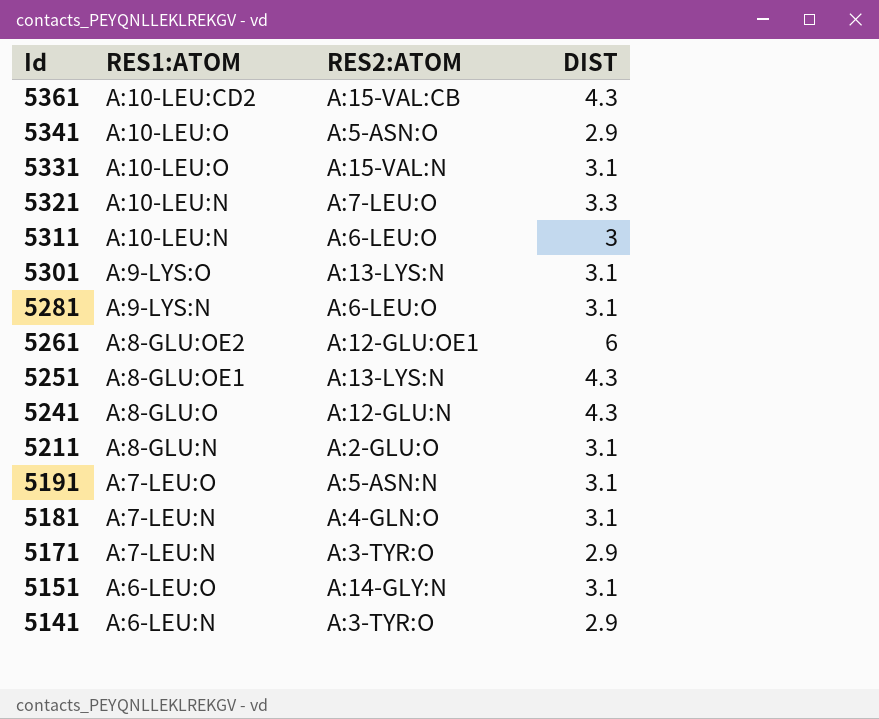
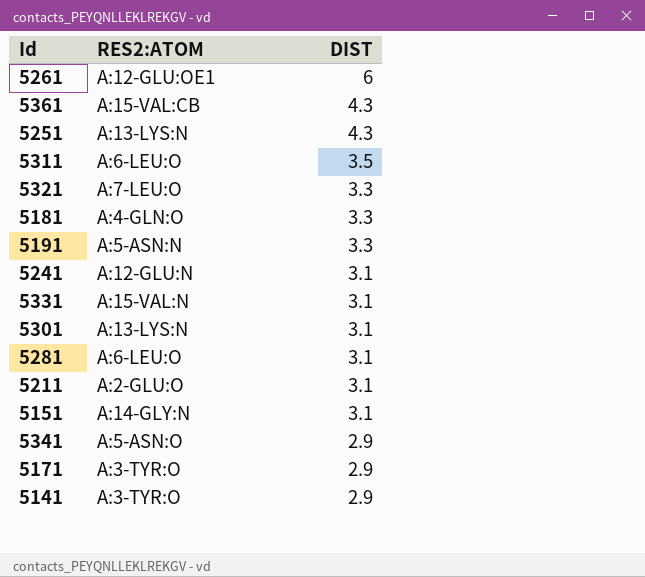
row order: Id descending -> DIST descending
column RES1:ATOM | position: 2 -> none
5311 | DIST: 3 -> 3.5
5181 | DIST: 3.1 -> 3.3
5191 | DIST: 3.1 -> 3.3
5241 | DIST: 4.3 -> 3.1

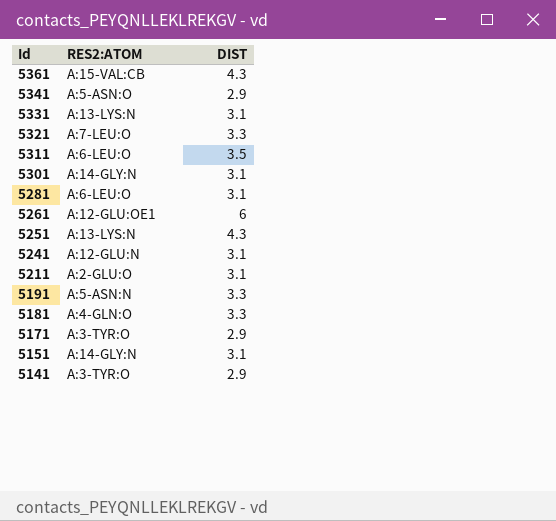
row order: DIST descending -> Id descending
5331 | RES2:ATOM: A:15-VAL:N -> A:13-LYS:N
5301 | RES2:ATOM: A:13-LYS:N -> A:14-GLY:N

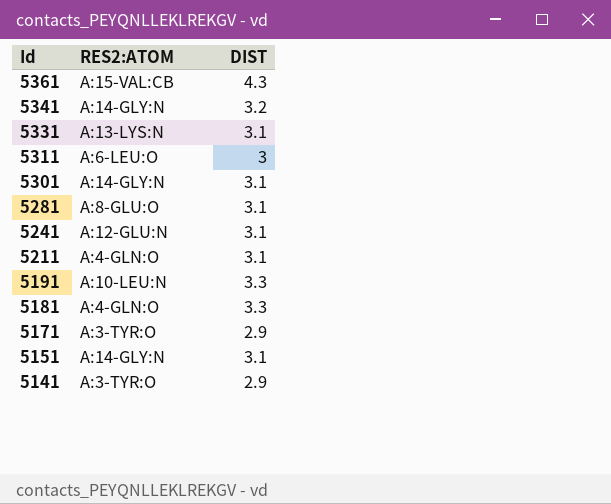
row 5321: A:7-LEU:O | 3.3 -> none
row 5261: A:12-GLU:OE1 | 6 -> none
row 5251: A:13-LYS:N | 4.3 -> none
5341 | RES2:ATOM: A:5-ASN:O -> A:14-GLY:N
5341 | DIST: 2.9 -> 3.2
5311 | DIST: 3.5 -> 3
5281 | RES2:ATOM: A:6-LEU:O -> A:8-GLU:O
5211 | RES2:ATOM: A:2-GLU:O -> A:4-GLN:O
5191 | RES2:ATOM: A:5-ASN:N -> A:10-LEU:N

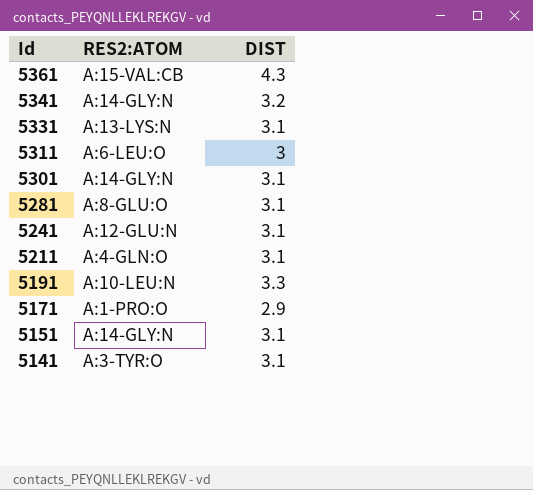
row 5181: A:4-GLN:O | 3.3 -> none
5171 | RES2:ATOM: A:3-TYR:O -> A:1-PRO:O
5141 | DIST: 2.9 -> 3.1

